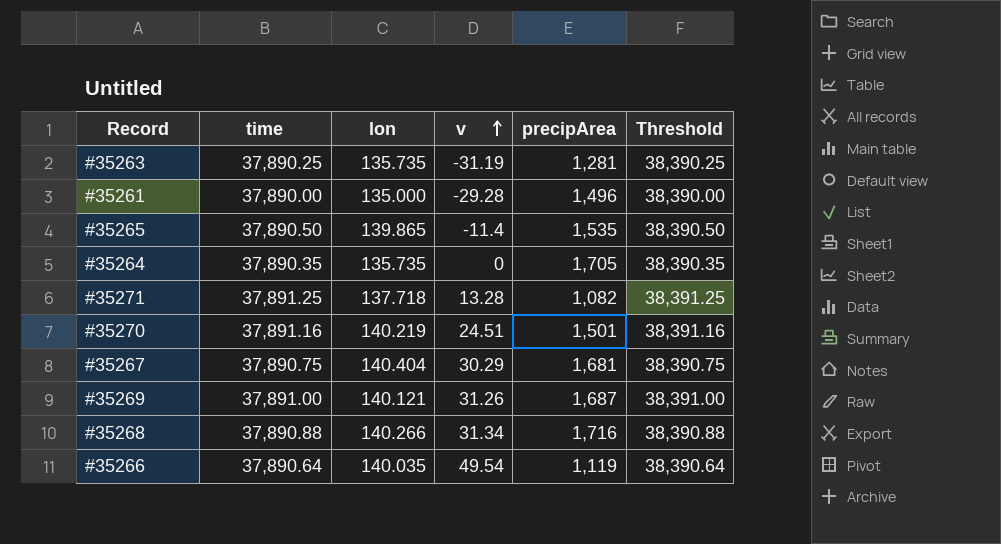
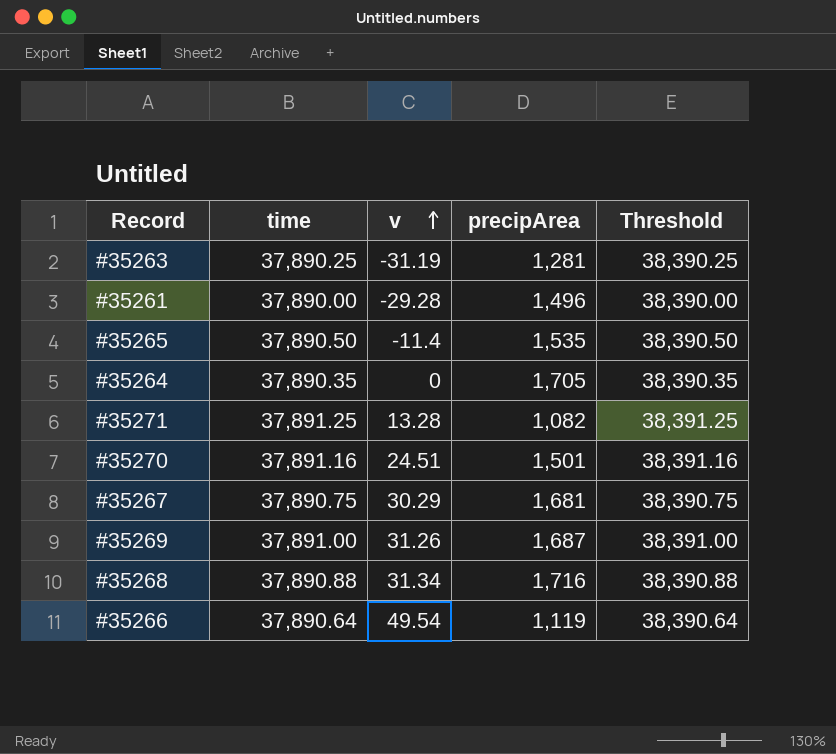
column lon | position: 3 -> none

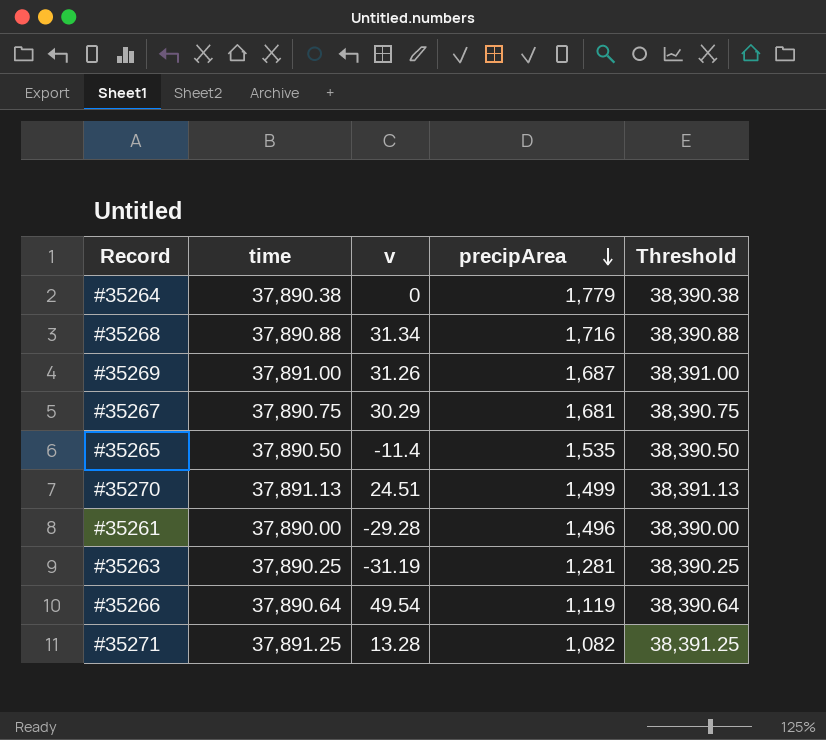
row order: v ascending -> precipArea descending
#35264 | time: 37,890.35 -> 37,890.38
#35264 | precipArea: 1,705 -> 1,779
#35264 | Threshold: 38,390.35 -> 38,390.38
#35270 | time: 37,891.16 -> 37,891.13
#35270 | precipArea: 1,501 -> 1,499
#35270 | Threshold: 38,391.16 -> 38,391.13

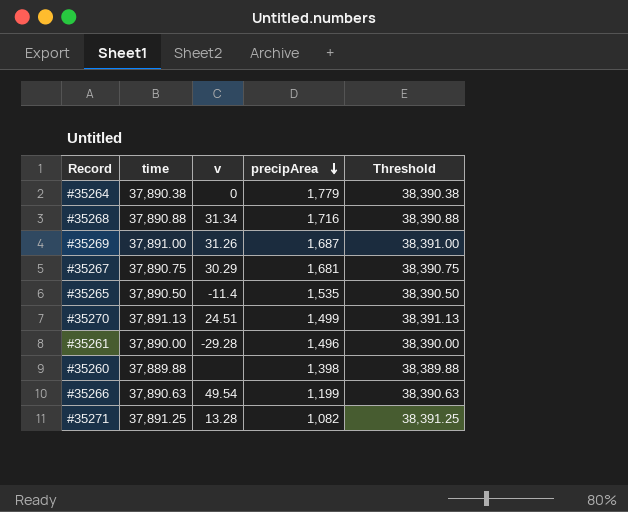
row #35263: 37,890.25 | -31.19 | 1,281 | 38,390.25 -> none
row #35260: none -> 37,889.88 | none | 1,398 | 38,389.88
#35266 | time: 37,890.64 -> 37,890.63
#35266 | precipArea: 1,119 -> 1,199
#35266 | Threshold: 38,390.64 -> 38,390.63

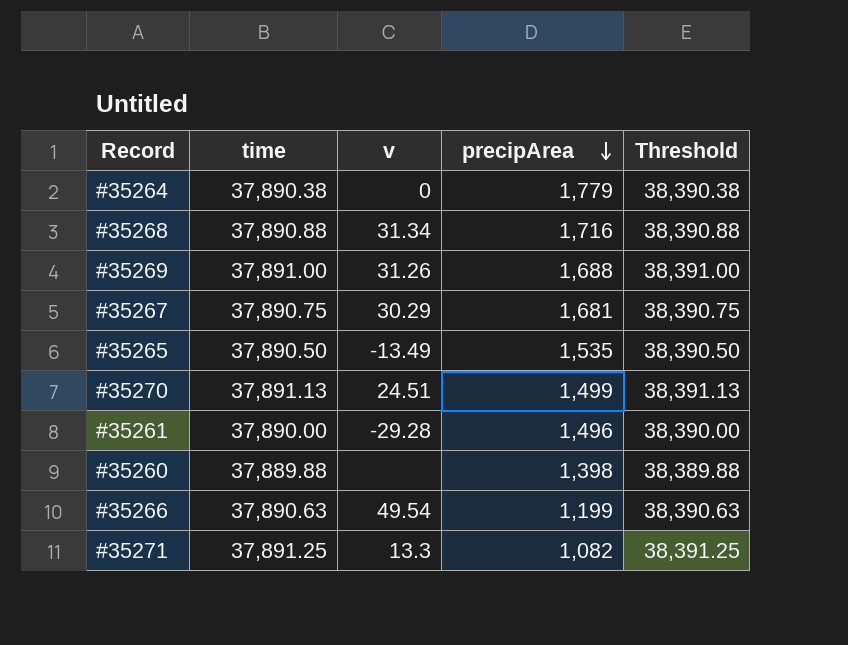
#35269 | precipArea: 1,687 -> 1,688
#35265 | v: -11.4 -> -13.49
#35271 | v: 13.28 -> 13.3

